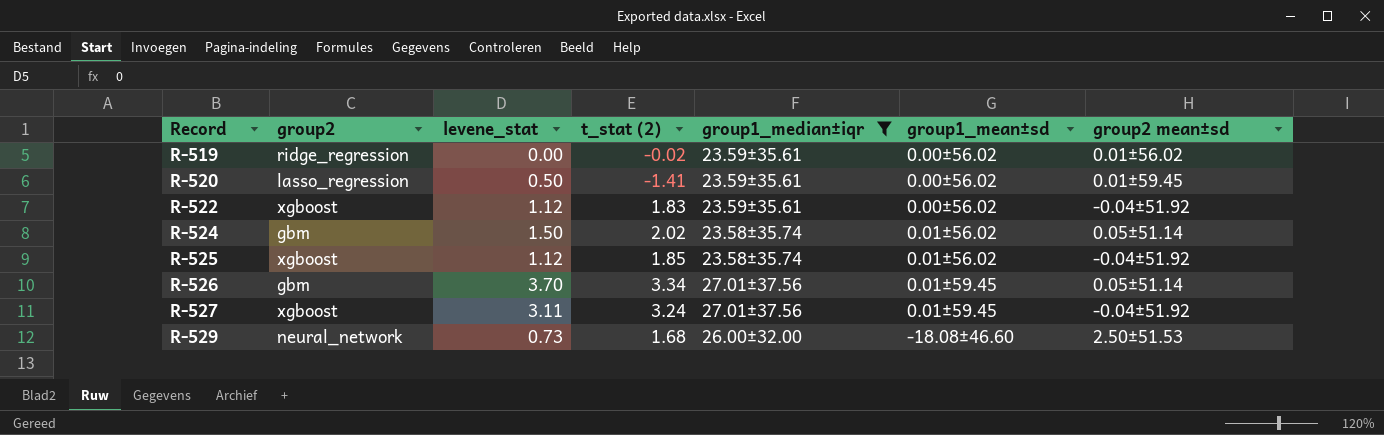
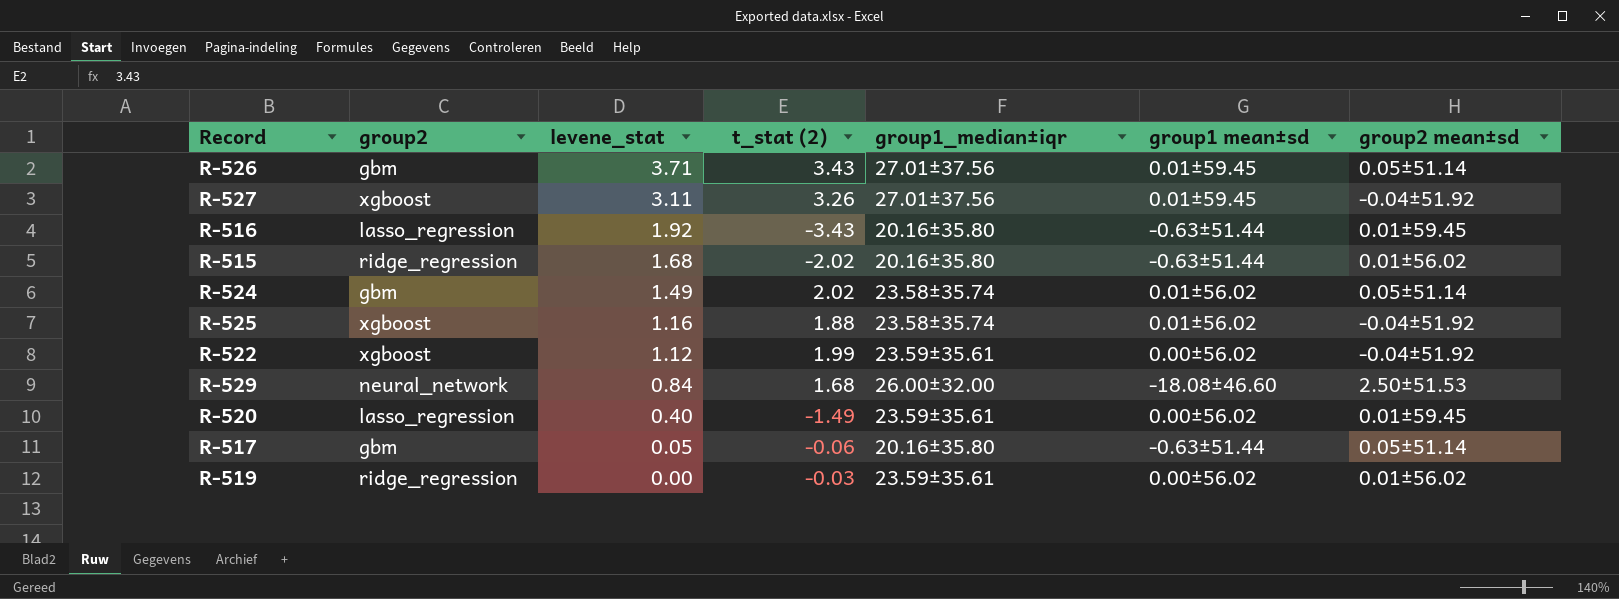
filter: group1_median±iqr != 20.16±35.80 -> none
row order: Record ascending -> levene_stat descending
column name: group1_mean±sd -> group1 mean±sd
R-526 | levene_stat: 3.70 -> 3.71
R-526 | t_stat (2): 3.34 -> 3.43
R-527 | t_stat (2): 3.24 -> 3.26
R-524 | levene_stat: 1.50 -> 1.49
R-525 | levene_stat: 1.12 -> 1.16
R-525 | t_stat (2): 1.85 -> 1.88
R-522 | t_stat (2): 1.83 -> 1.99
R-529 | levene_stat: 0.73 -> 0.84
R-520 | levene_stat: 0.50 -> 0.40
R-520 | t_stat (2): -1.41 -> -1.49
R-519 | t_stat (2): -0.02 -> -0.03

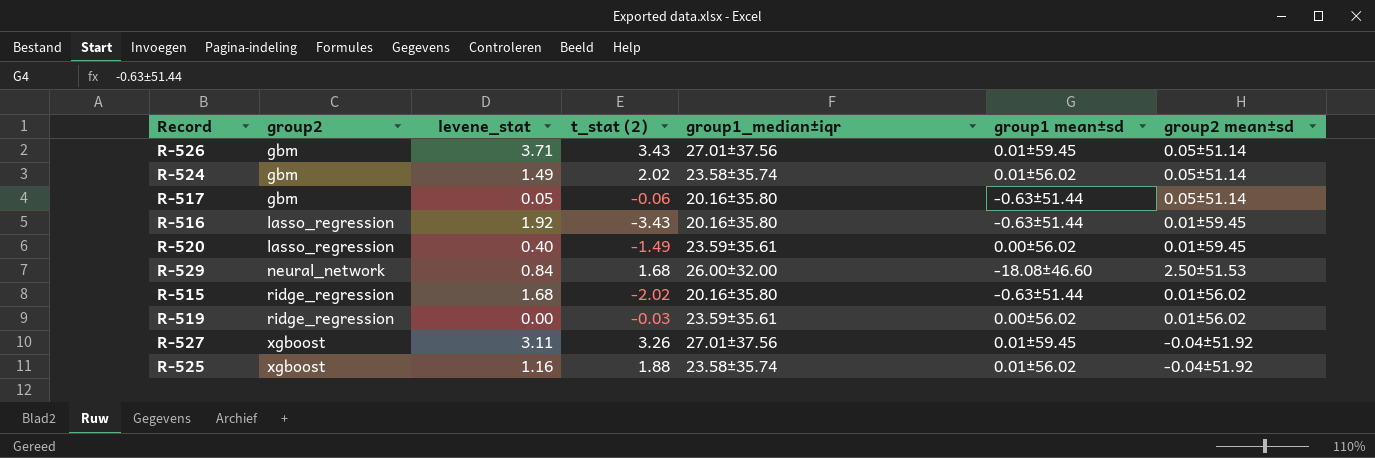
row order: levene_stat descending -> group2 ascending
row R-522: xgboost | 1.12 | 1.99 | 23.59±35.61 | 0.00±56.02 | -0.04±51.92 -> none

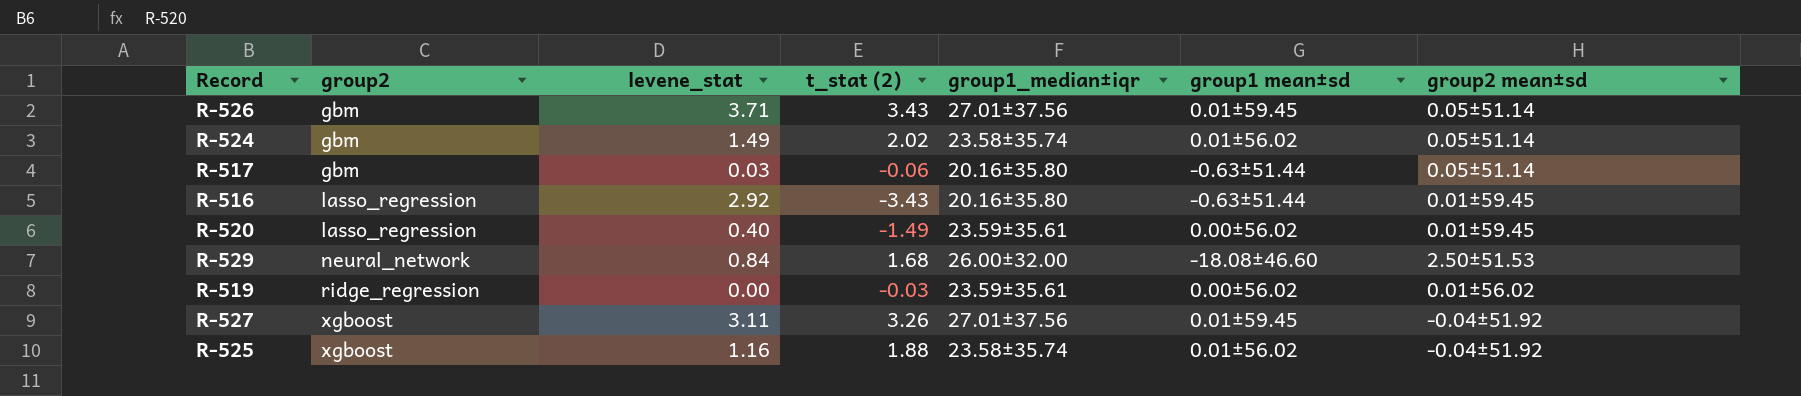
row R-515: ridge_regression | 1.68 | -2.02 | 20.16±35.80 | -0.63±51.44 | 0.01±56.02 -> none
R-517 | levene_stat: 0.05 -> 0.03
R-516 | levene_stat: 1.92 -> 2.92

